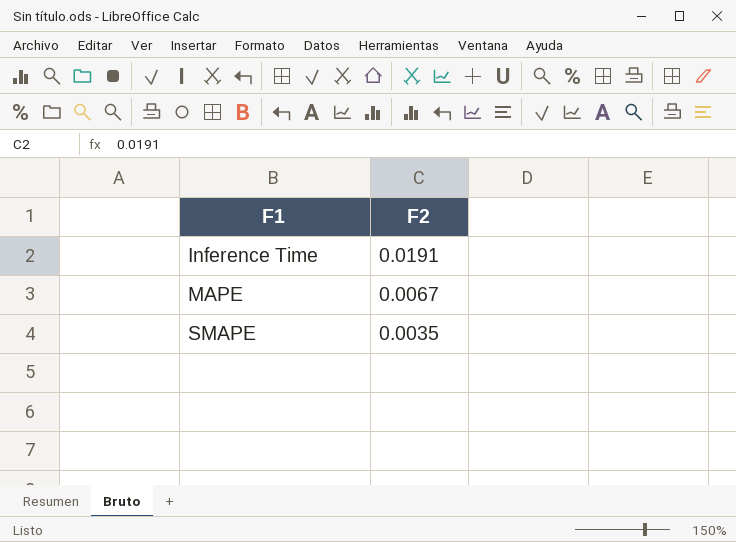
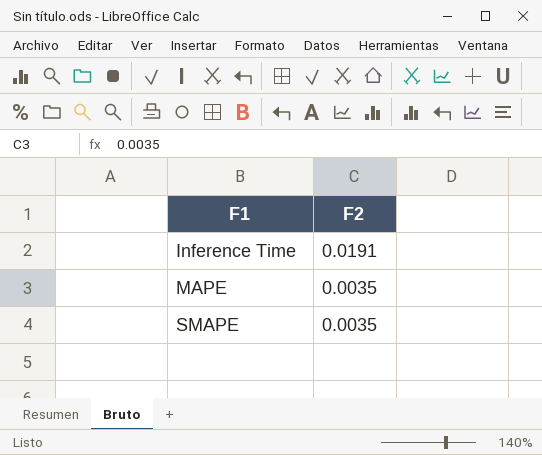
MAPE | F2: 0.0067 -> 0.0035

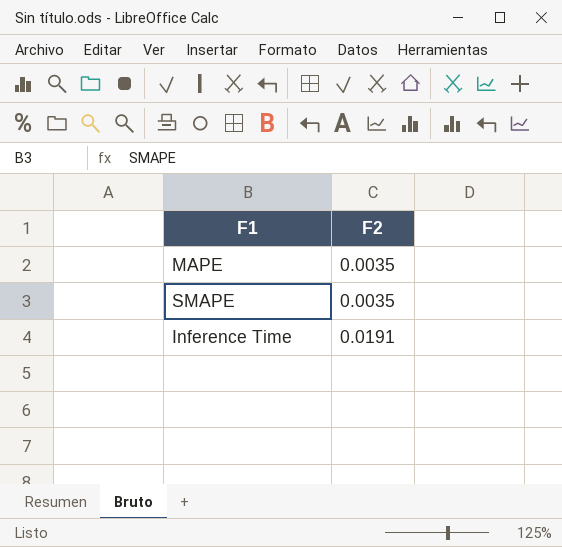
row order: F1 ascending -> F2 ascending

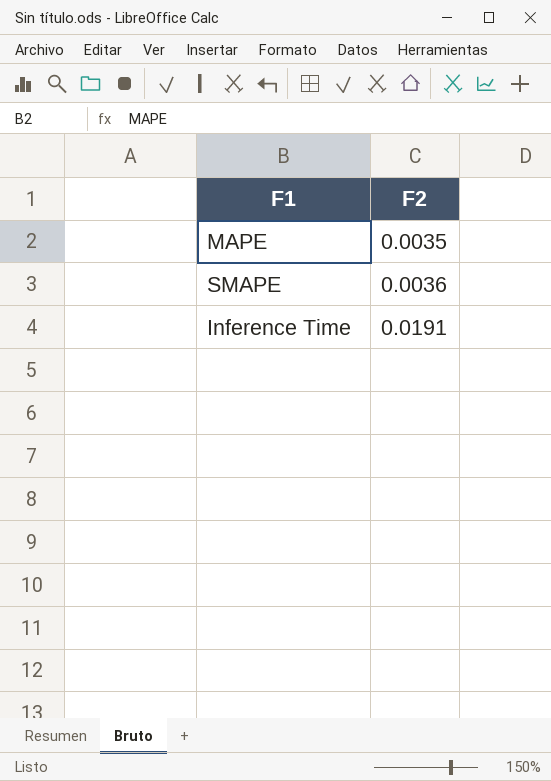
SMAPE | F2: 0.0035 -> 0.0036

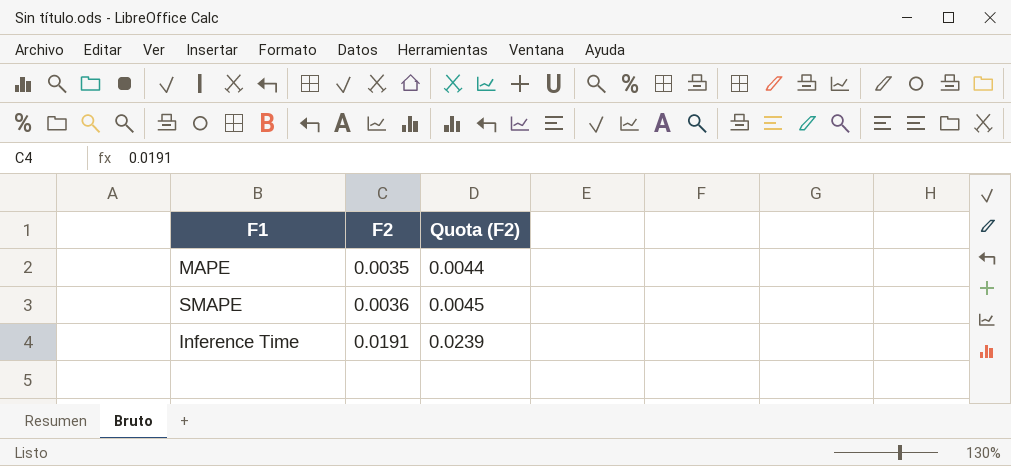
column Quota (F2) | formula: none -> [F2] * 1.25

